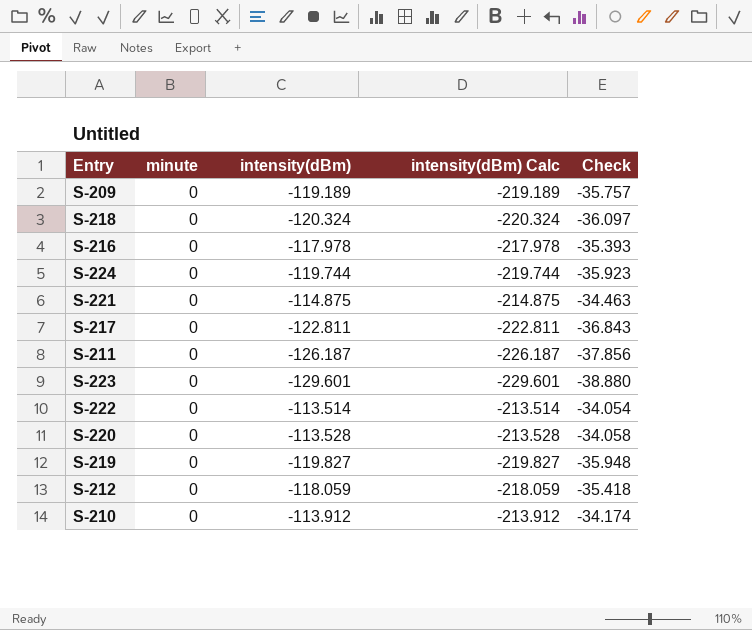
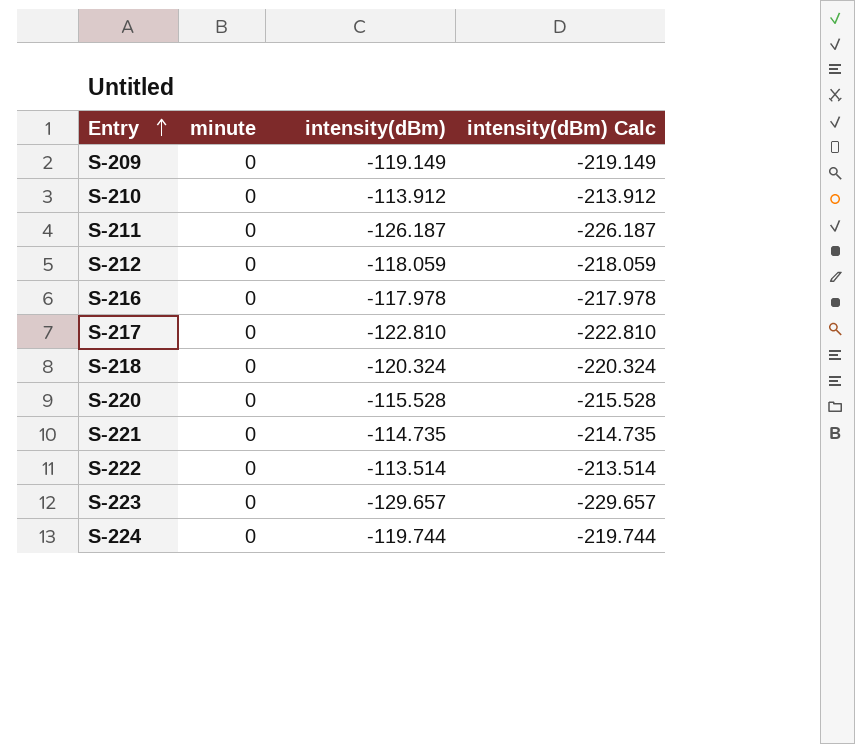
row order: none -> Entry ascending
column Check | formula: [intensity(dBm)] * 0.3 -> none
row S-219: 0 | -119.827 | -219.827 | -35.948 -> none
S-209 | intensity(dBm): -119.189 -> -119.149
S-209 | intensity(dBm) Calc: -219.189 -> -219.149
S-217 | intensity(dBm): -122.811 -> -122.810
S-217 | intensity(dBm) Calc: -222.811 -> -222.810
S-220 | intensity(dBm): -113.528 -> -115.528
S-220 | intensity(dBm) Calc: -213.528 -> -215.528
S-221 | intensity(dBm): -114.875 -> -114.735
S-221 | intensity(dBm) Calc: -214.875 -> -214.735
S-223 | intensity(dBm): -129.601 -> -129.657
S-223 | intensity(dBm) Calc: -229.601 -> -229.657

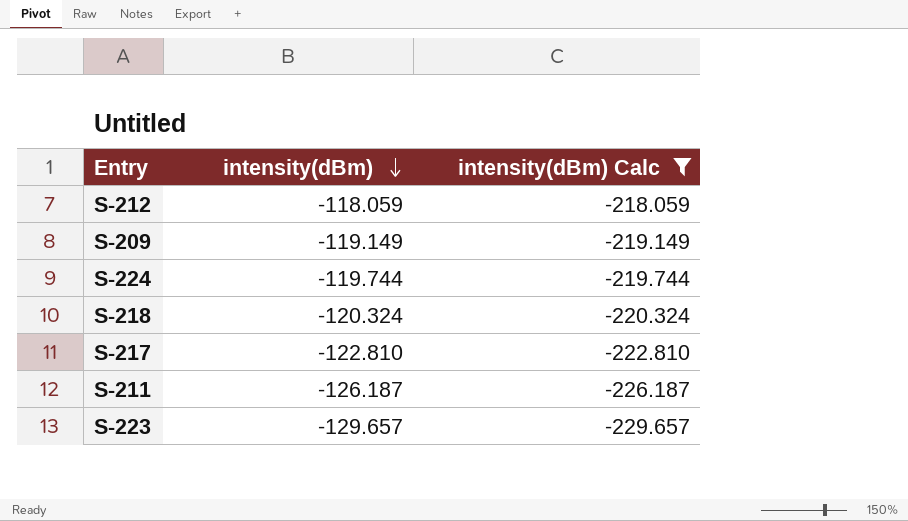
filter: none -> intensity(dBm) Calc <= -218.059
row order: Entry ascending -> intensity(dBm) descending
column minute | position: 2 -> none

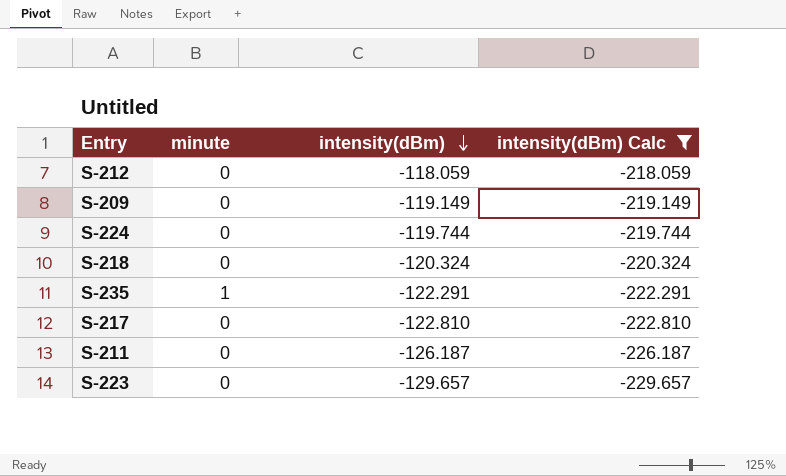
column minute | position: none -> 2
row S-235: none -> 1 | -122.291 | -222.291

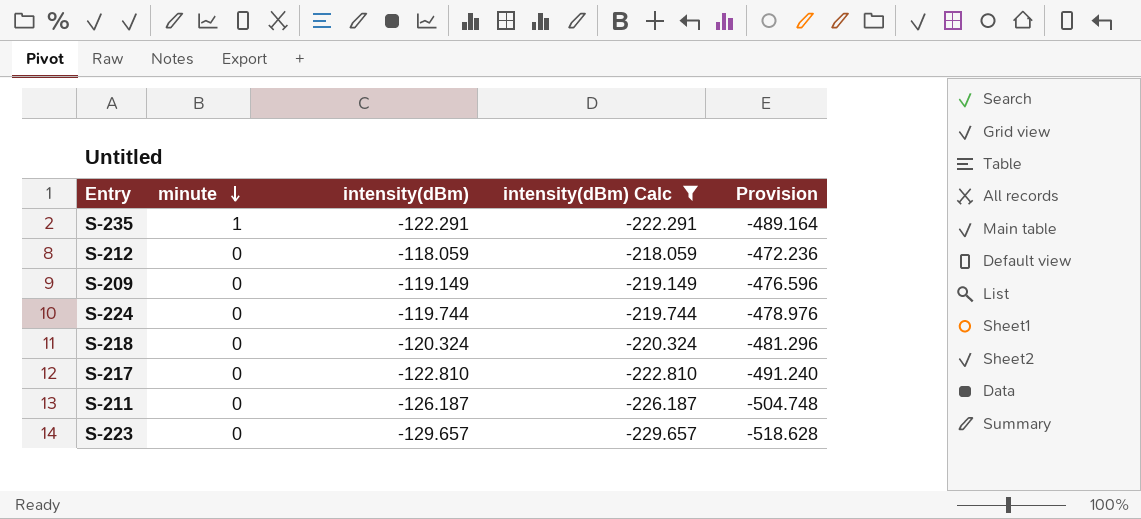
row order: intensity(dBm) descending -> minute descending
column Provision | formula: none -> [intensity(dBm)] * 4

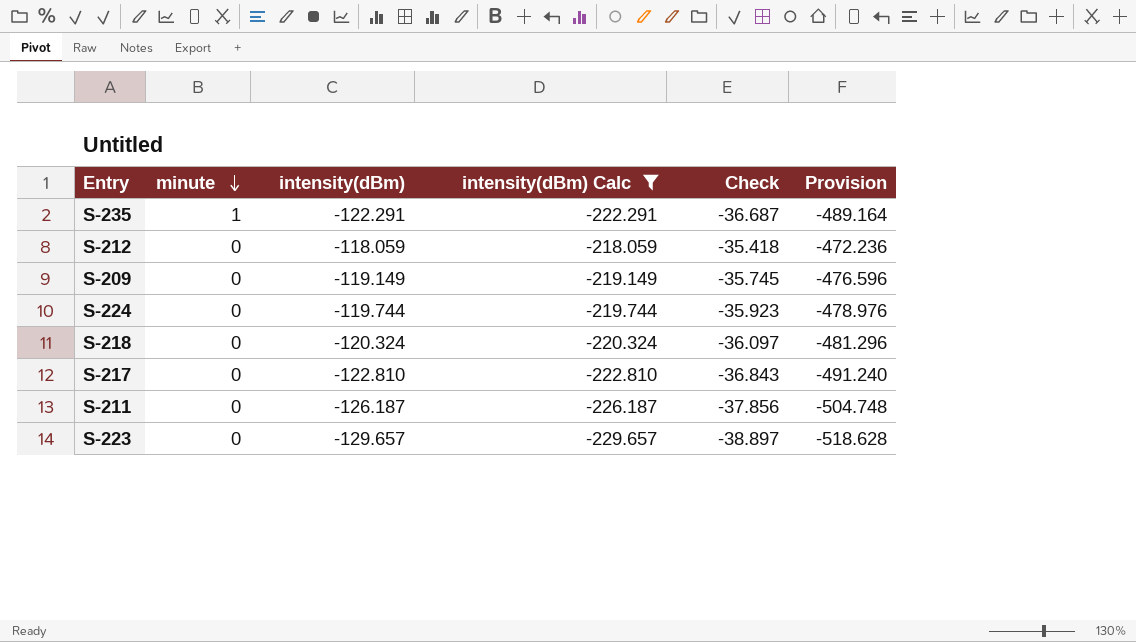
column Check | formula: none -> [intensity(dBm)] * 0.3

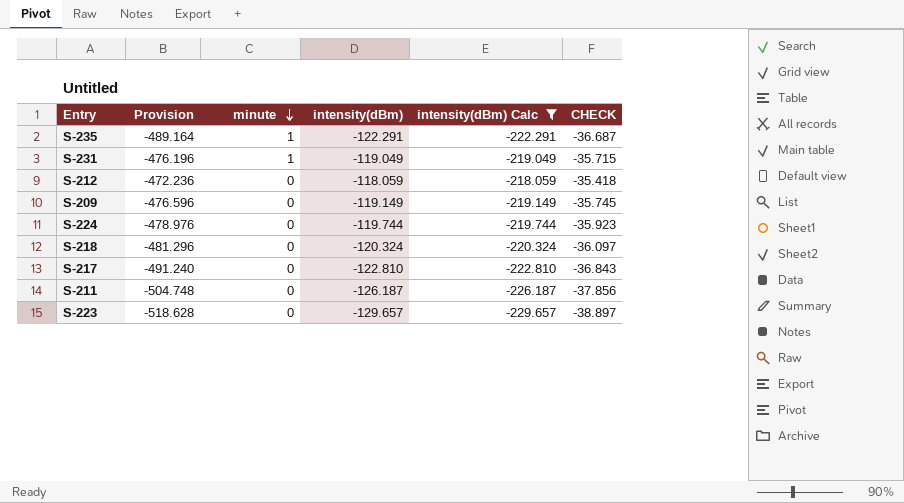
column Provision | position: 6 -> 2
column name: Check -> CHECK
row S-231: none -> -476.196 | 1 | -119.049 | -219.049 | -35.715

